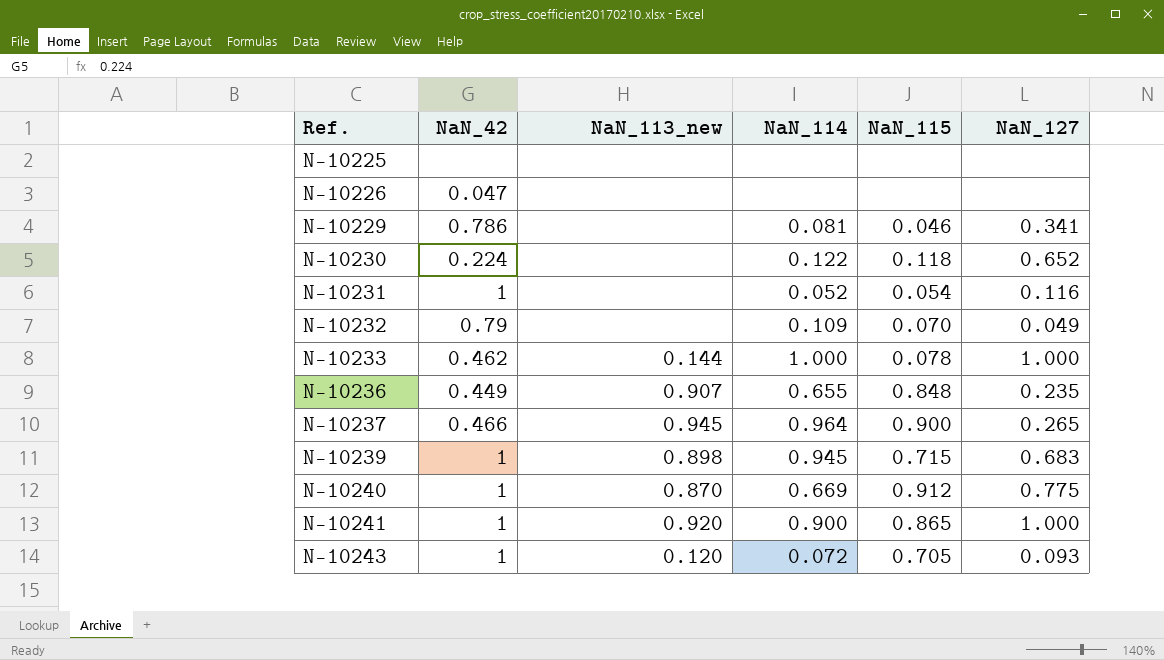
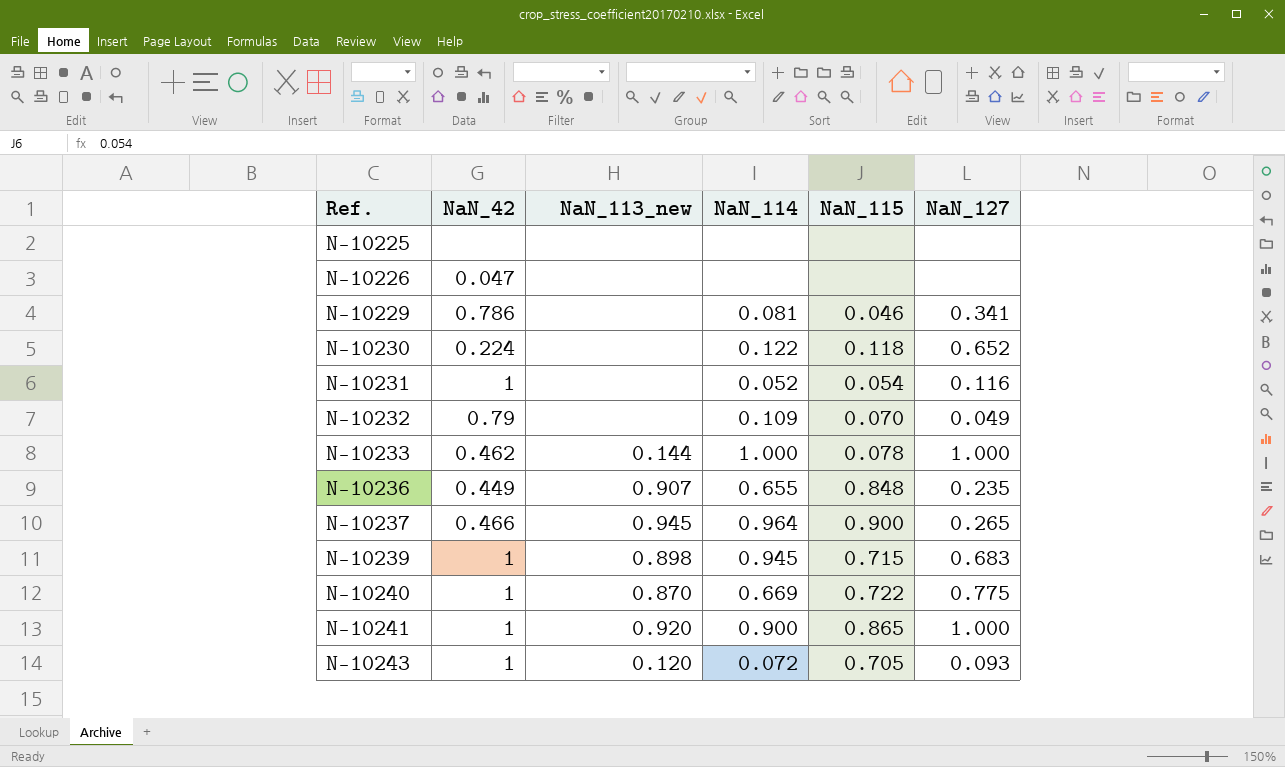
N-10240 | NaN_115: 0.912 -> 0.722

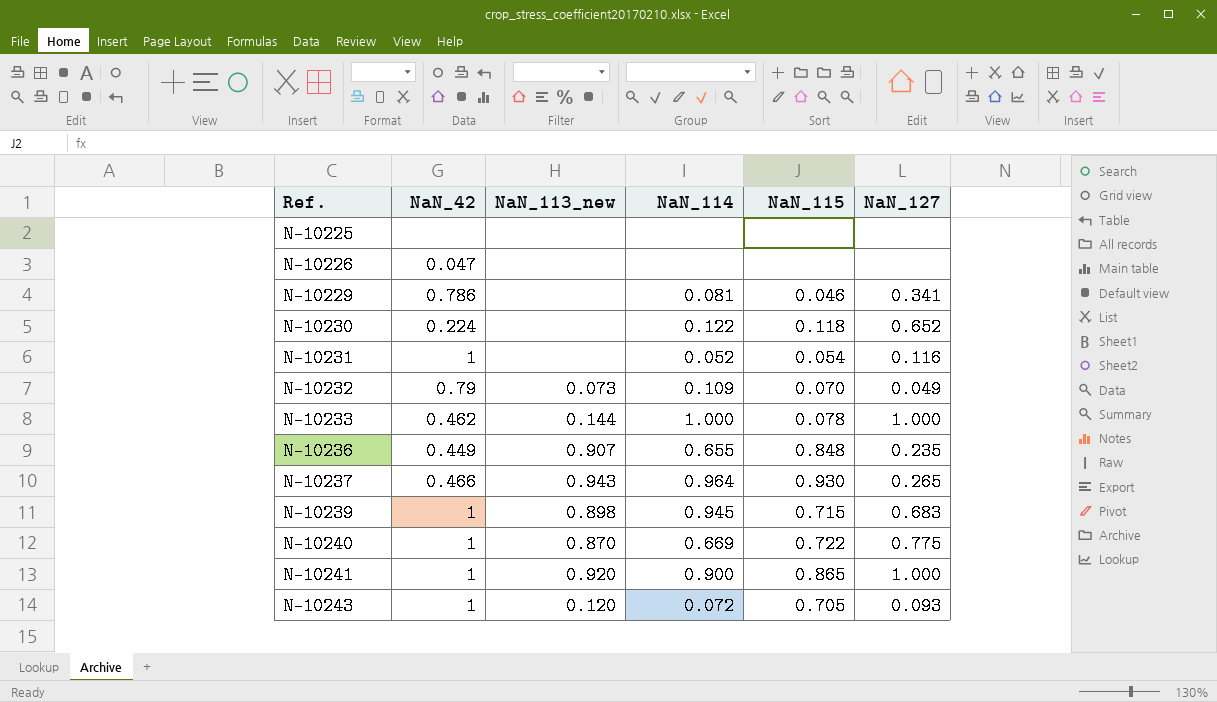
N-10232 | NaN_113_new: none -> 0.073
N-10237 | NaN_113_new: 0.945 -> 0.943
N-10237 | NaN_115: 0.900 -> 0.930

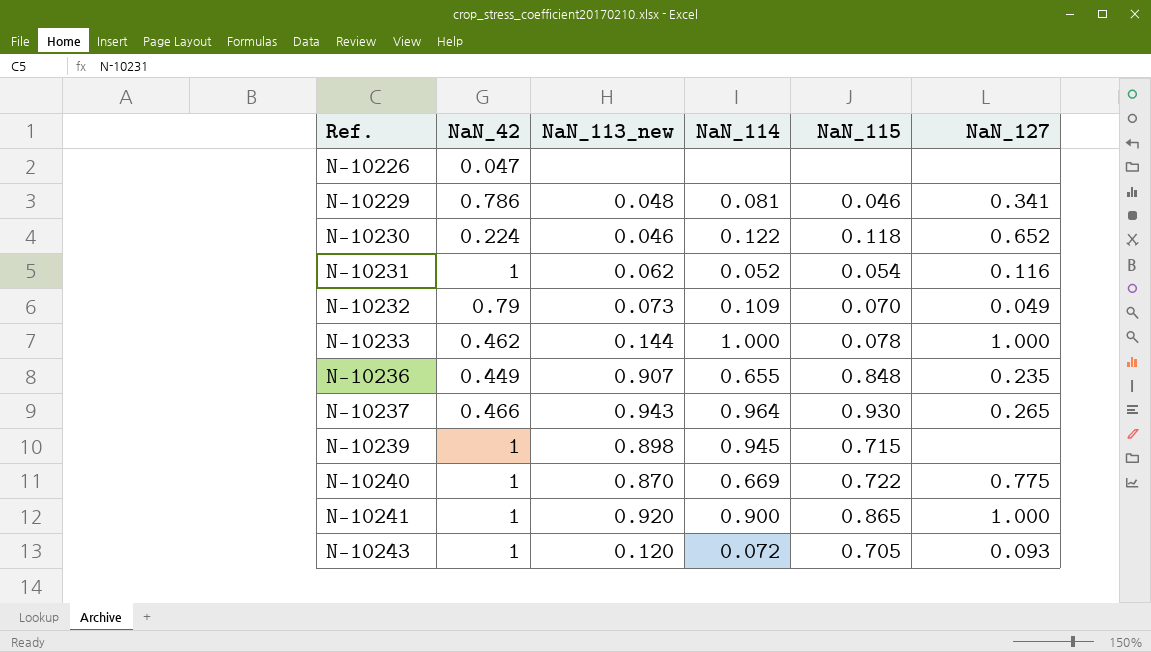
row N-10225: none | none | none | none | none -> none
N-10229 | NaN_113_new: none -> 0.048
N-10230 | NaN_113_new: none -> 0.046
N-10231 | NaN_113_new: none -> 0.062
N-10239 | NaN_127: 0.683 -> none

